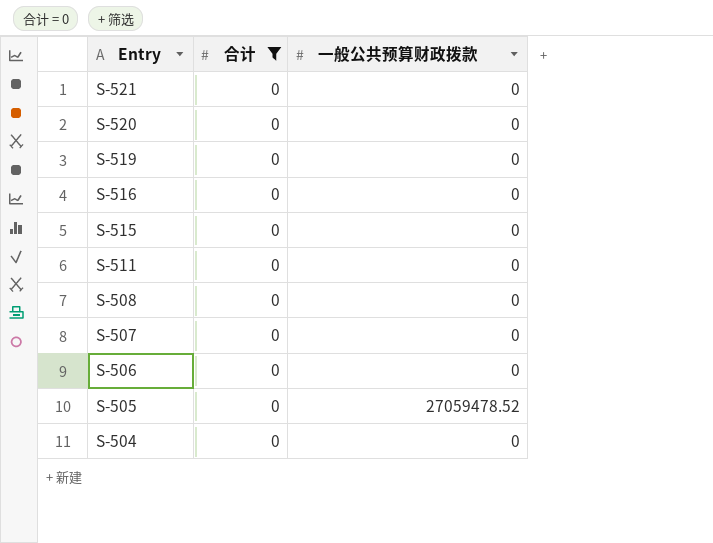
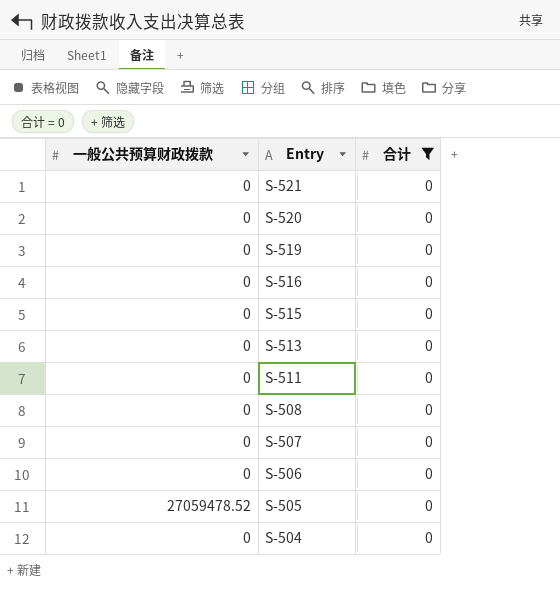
column 一般公共预算财政拨款 | position: 3 -> 1
row S-513: none -> 0 | 0

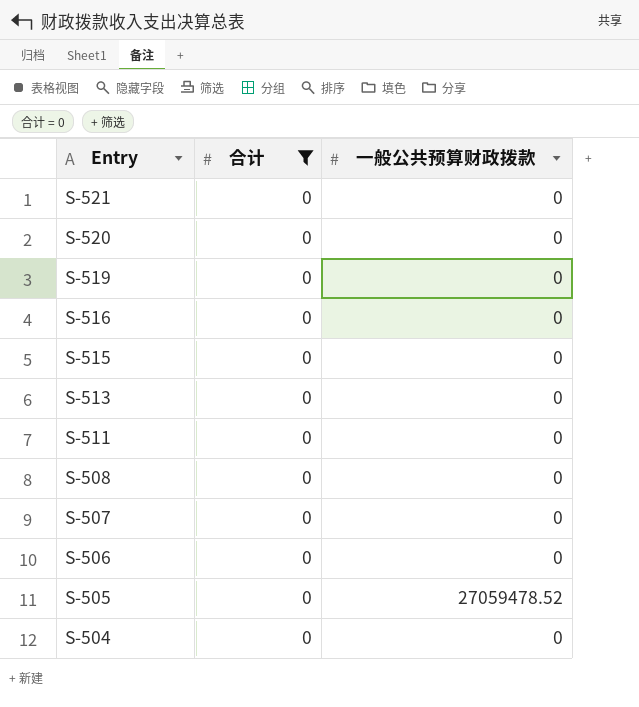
column 一般公共预算财政拨款 | position: 1 -> 3

